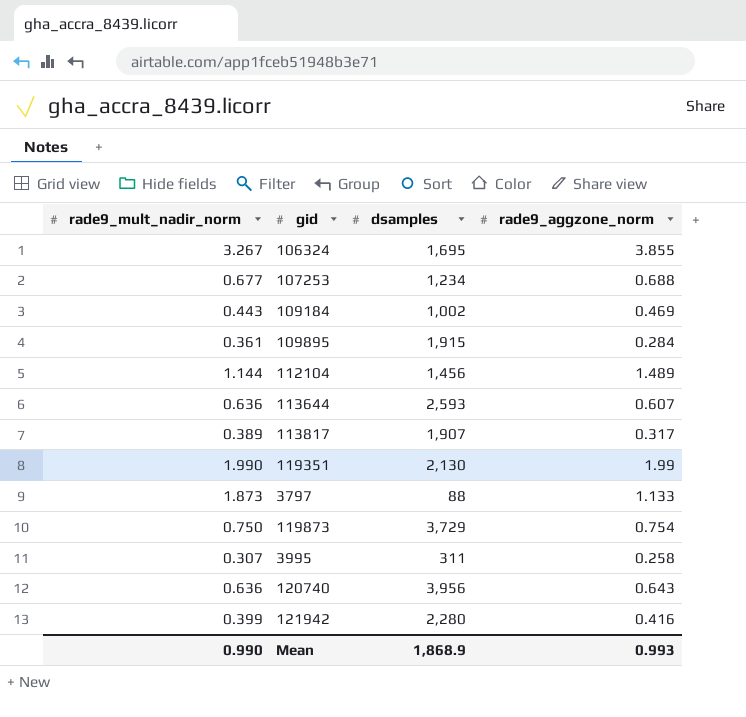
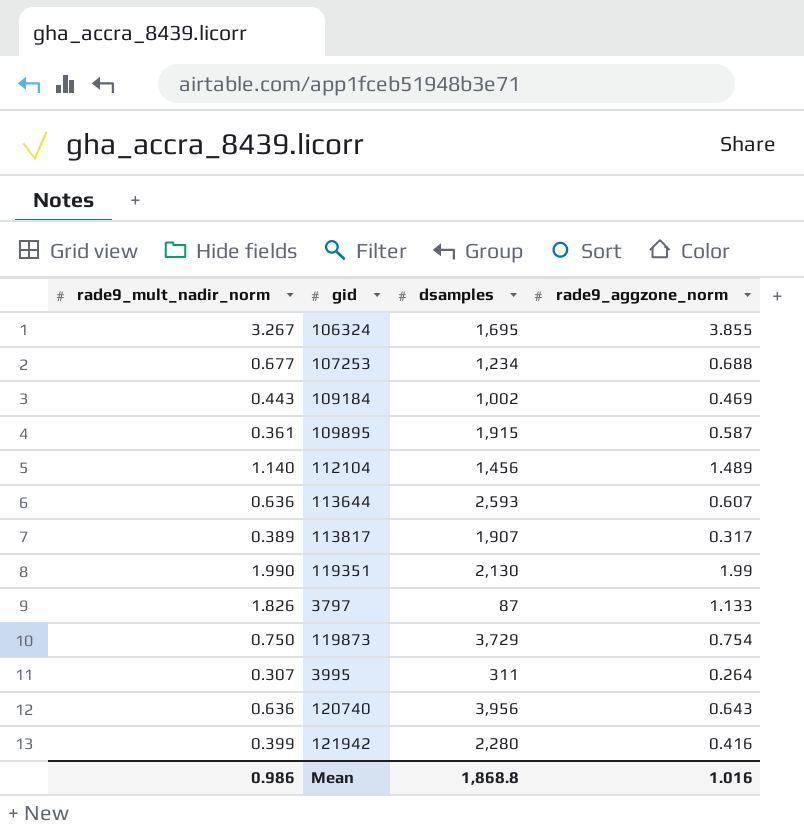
109895 | rade9_aggzone_norm: 0.284 -> 0.587
112104 | rade9_mult_nadir_norm: 1.144 -> 1.140
3797 | rade9_mult_nadir_norm: 1.873 -> 1.826
3797 | dsamples: 88 -> 87
3995 | rade9_aggzone_norm: 0.258 -> 0.264
Mean | rade9_mult_nadir_norm: 0.990 -> 0.986
Mean | dsamples: 1,868.9 -> 1,868.8
Mean | rade9_aggzone_norm: 0.993 -> 1.016

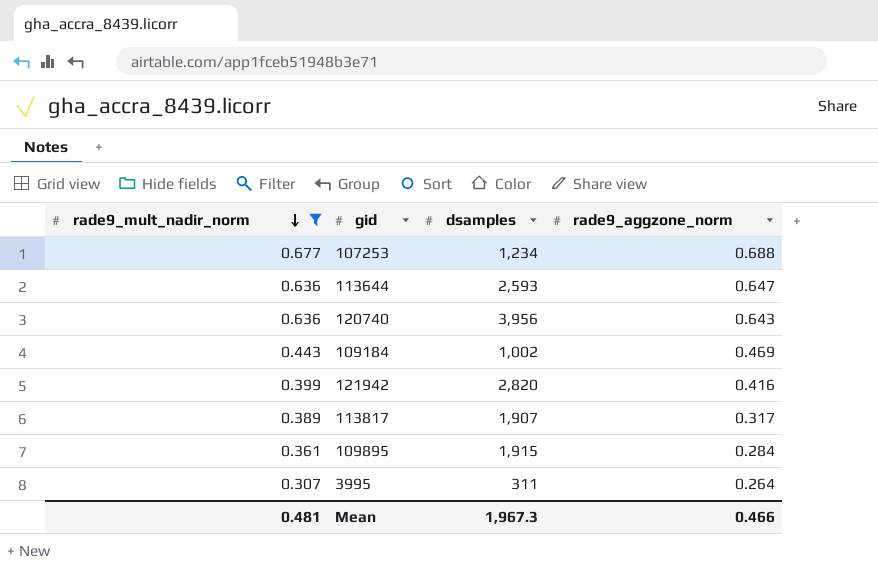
filter: none -> rade9_mult_nadir_norm <= 0.677
row order: none -> rade9_mult_nadir_norm descending
113644 | rade9_aggzone_norm: 0.607 -> 0.647
121942 | dsamples: 2,280 -> 2,820
109895 | rade9_aggzone_norm: 0.587 -> 0.284
Mean | rade9_mult_nadir_norm: 0.986 -> 0.481
Mean | dsamples: 1,868.8 -> 1,967.3
Mean | rade9_aggzone_norm: 1.016 -> 0.466

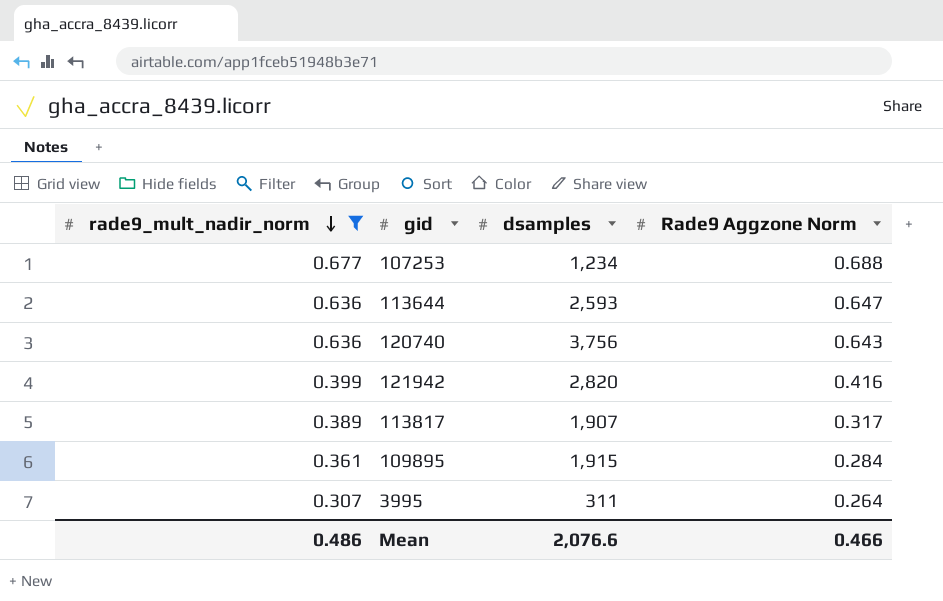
column name: rade9_aggzone_norm -> Rade9 Aggzone Norm
row 109184: 0.443 | 1,002 | 0.469 -> none
120740 | dsamples: 3,956 -> 3,756
Mean | rade9_mult_nadir_norm: 0.481 -> 0.486
Mean | dsamples: 1,967.3 -> 2,076.6

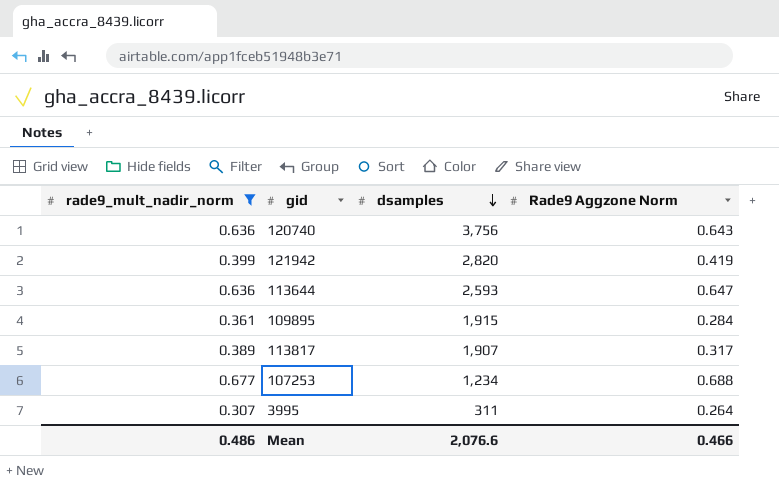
row order: rade9_mult_nadir_norm descending -> dsamples descending
121942 | Rade9 Aggzone Norm: 0.416 -> 0.419

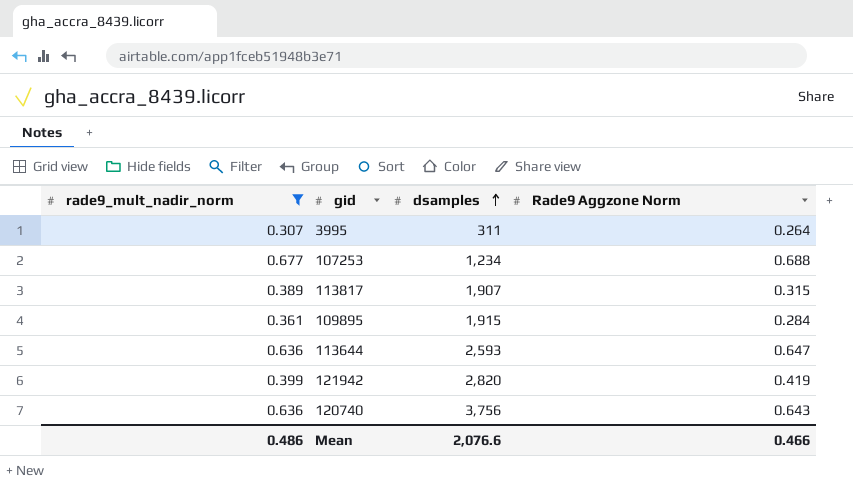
row order: dsamples descending -> dsamples ascending
113817 | Rade9 Aggzone Norm: 0.317 -> 0.315

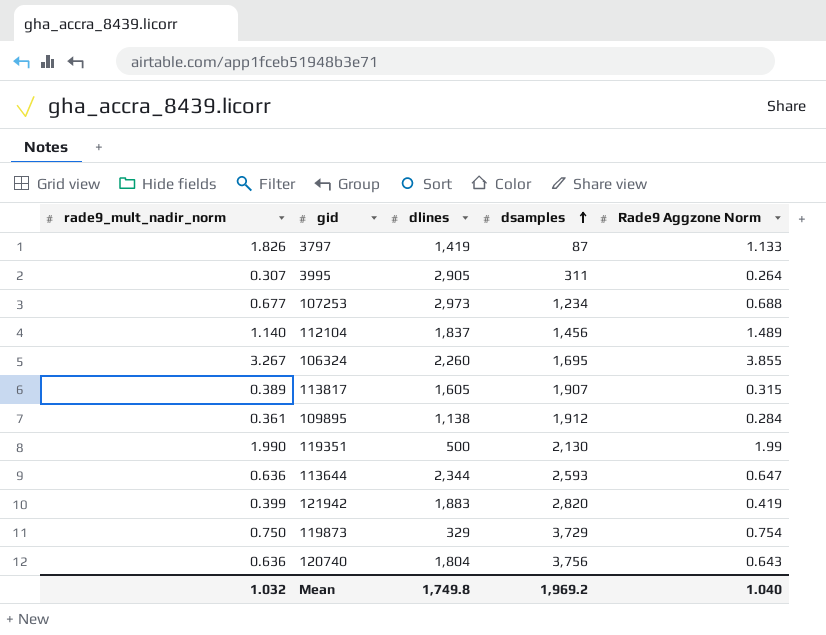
filter: rade9_mult_nadir_norm <= 0.677 -> none
column dlines | position: none -> 3
109895 | dsamples: 1,915 -> 1,912
Mean | rade9_mult_nadir_norm: 0.486 -> 1.032
Mean | dsamples: 2,076.6 -> 1,969.2
Mean | Rade9 Aggzone Norm: 0.466 -> 1.040

